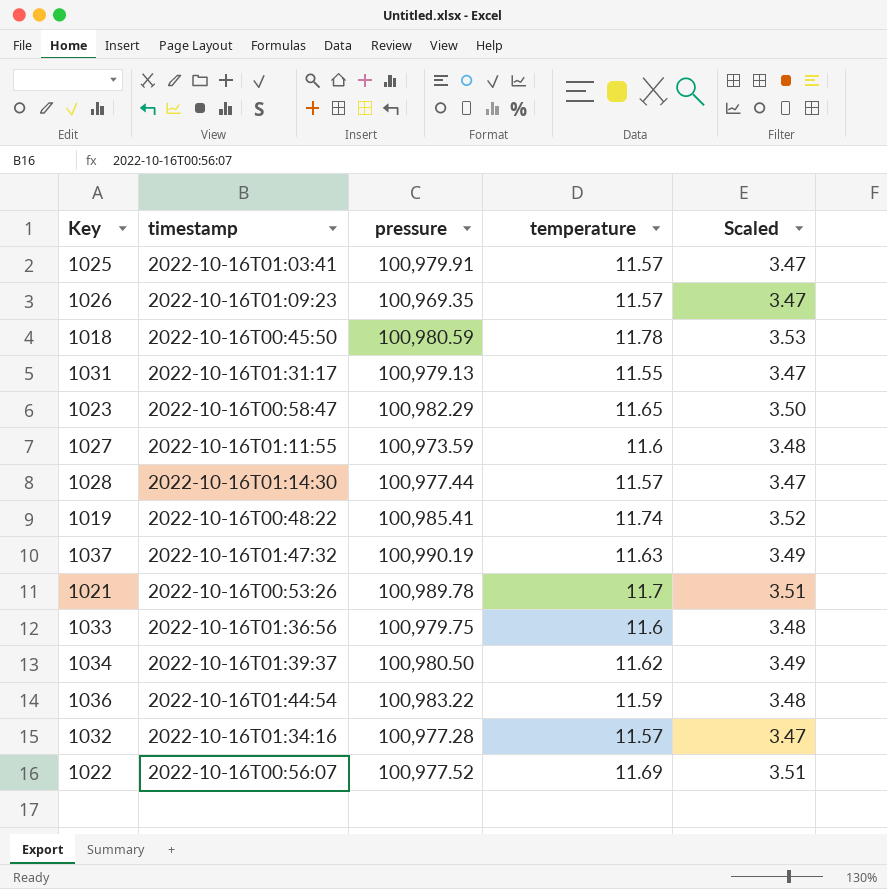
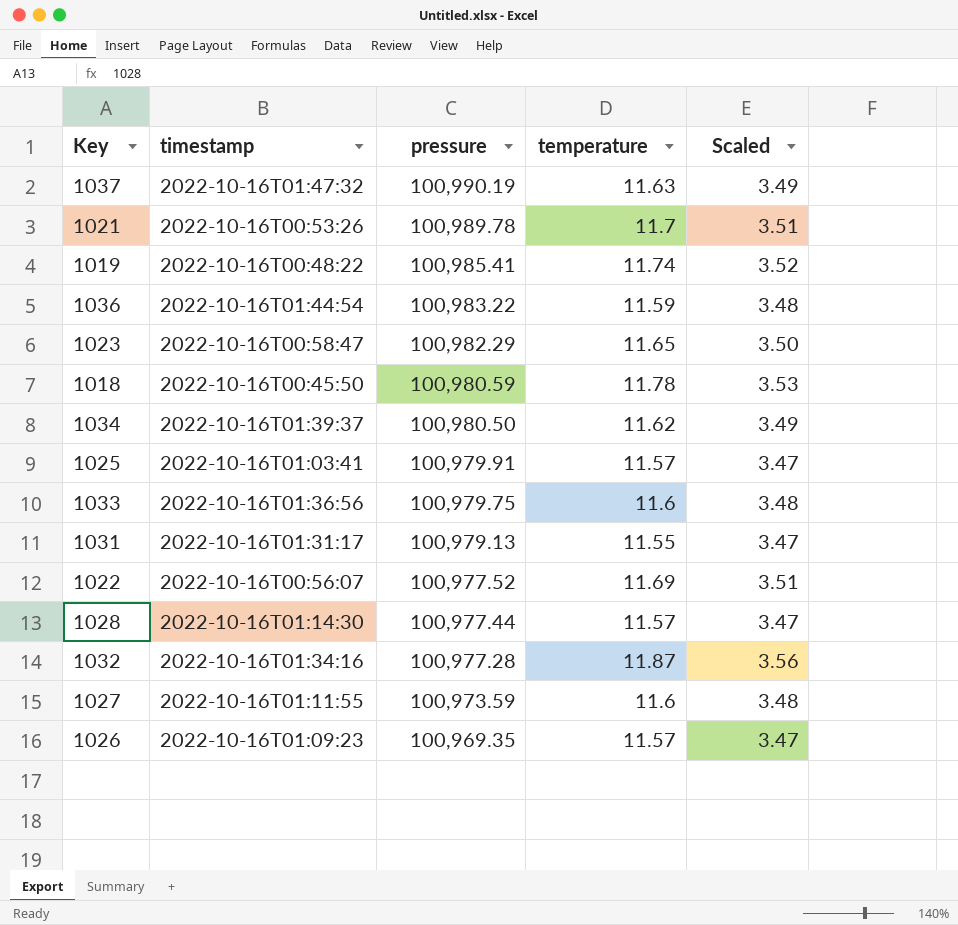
row order: none -> pressure descending
1032 | temperature: 11.57 -> 11.87
1032 | Scaled: 3.47 -> 3.56

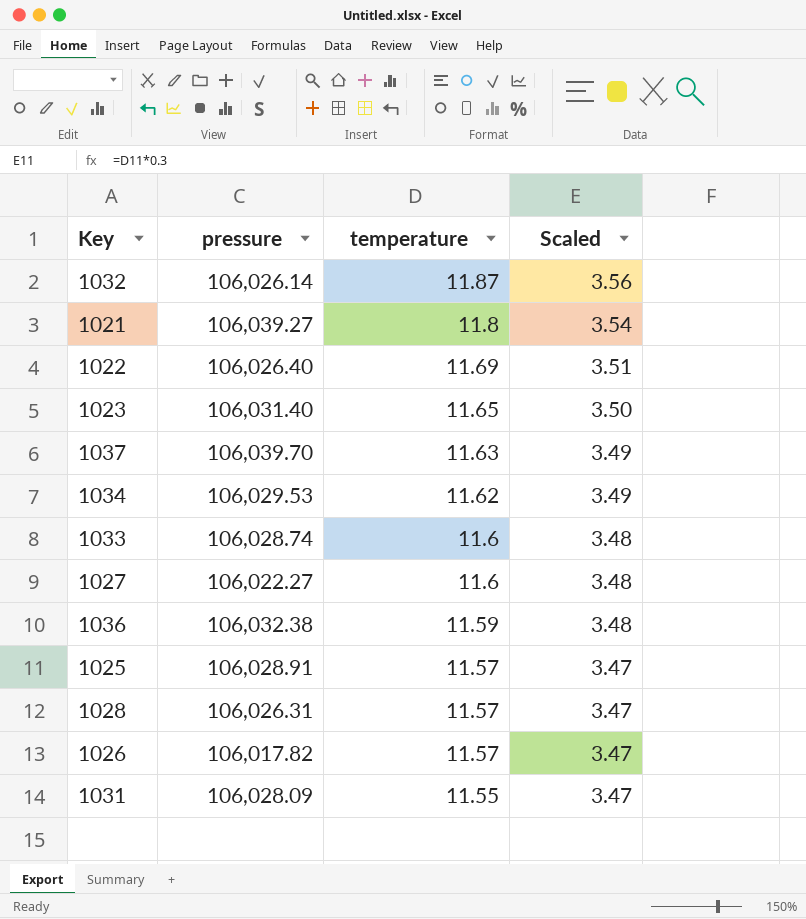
row order: pressure descending -> temperature descending
column timestamp | position: 2 -> none
row 1019: 2022-10-16T00:48:22 | 100,985.41 | 11.74 | 3.52 -> none
row 1018: 2022-10-16T00:45:50 | 100,980.59 | 11.78 | 3.53 -> none
1032 | pressure: 100,977.28 -> 106,026.14
1021 | pressure: 100,989.78 -> 106,039.27
1021 | temperature: 11.7 -> 11.8
1021 | Scaled: 3.51 -> 3.54
1022 | pressure: 100,977.52 -> 106,026.40
1023 | pressure: 100,982.29 -> 106,031.40
1037 | pressure: 100,990.19 -> 106,039.70
1034 | pressure: 100,980.50 -> 106,029.53
1033 | pressure: 100,979.75 -> 106,028.74
1027 | pressure: 100,973.59 -> 106,022.27
1036 | pressure: 100,983.22 -> 106,032.38
1025 | pressure: 100,979.91 -> 106,028.91
1028 | pressure: 100,977.44 -> 106,026.31
1026 | pressure: 100,969.35 -> 106,017.82
1031 | pressure: 100,979.13 -> 106,028.09

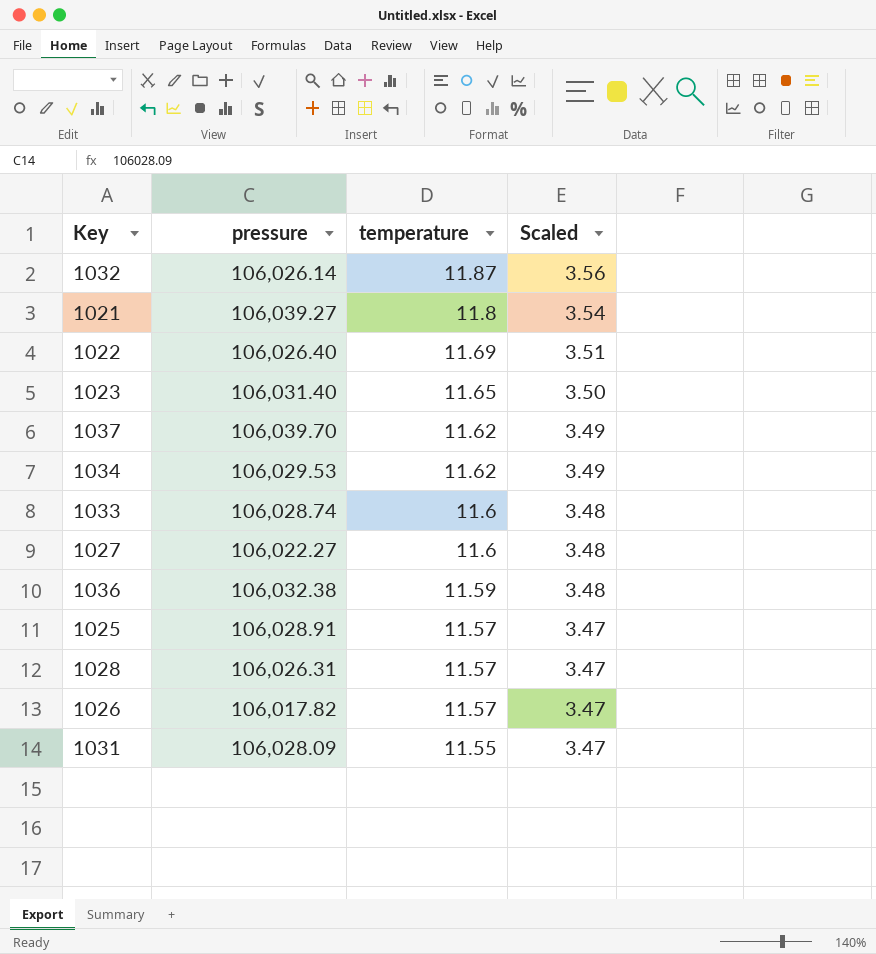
1037 | temperature: 11.63 -> 11.62

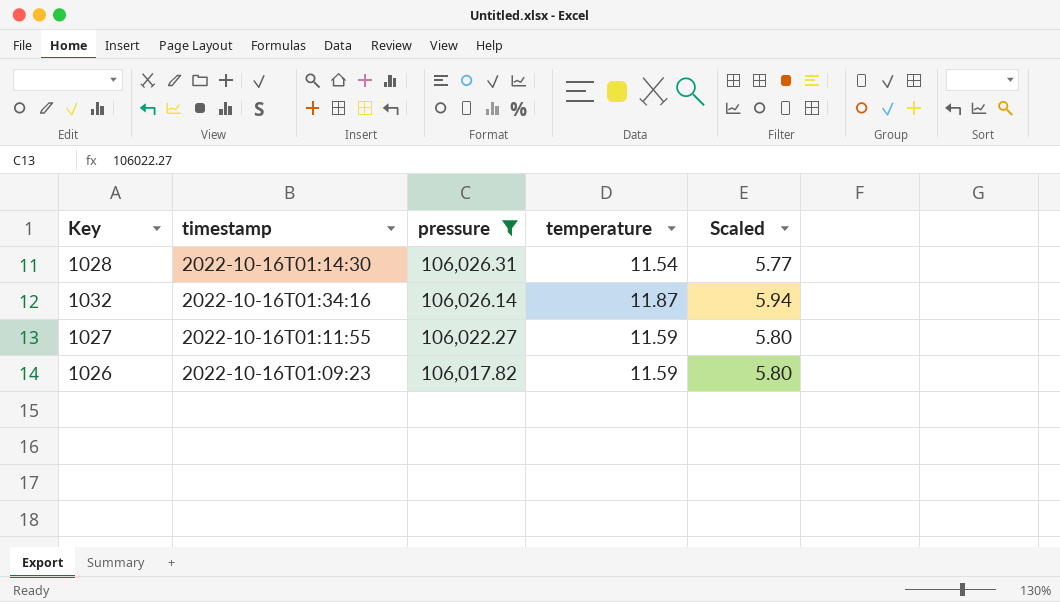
filter: none -> pressure <= 106,026.31
row order: temperature descending -> pressure descending
column timestamp | position: none -> 2
column Scaled | formula: [temperature] * 0.3 -> [temperature] * 0.5
1028 | temperature: 11.57 -> 11.54
1027 | temperature: 11.6 -> 11.59
1026 | temperature: 11.57 -> 11.59

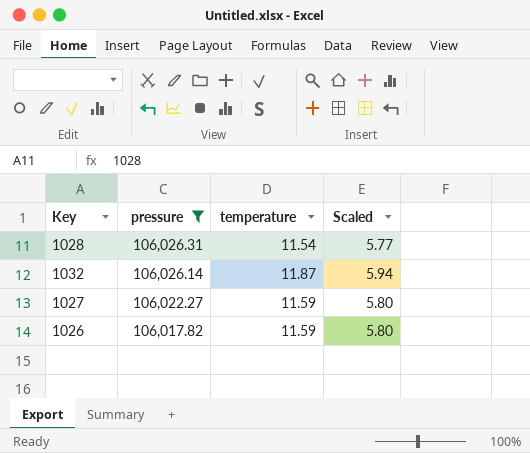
column timestamp | position: 2 -> none

